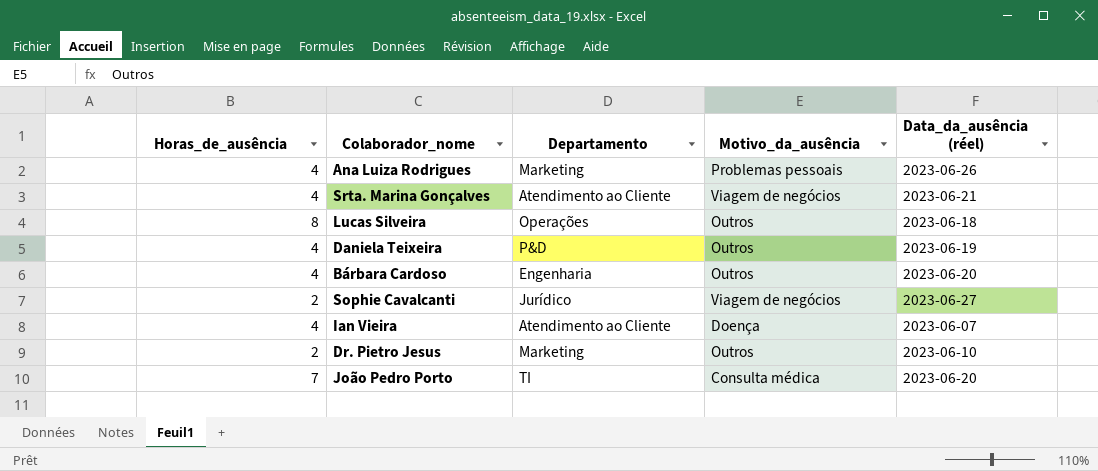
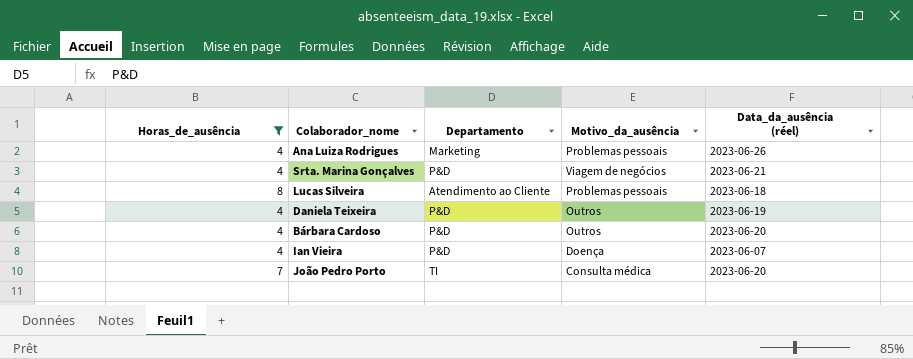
filter: none -> Horas_de_ausência != 2
Srta. Marina Gonçalves | Departamento: Atendimento ao Cliente -> P&D
Lucas Silveira | Departamento: Operações -> Atendimento ao Cliente
Lucas Silveira | Motivo_da_ausência: Outros -> Problemas pessoais
Bárbara Cardoso | Departamento: Engenharia -> P&D
Ian Vieira | Departamento: Atendimento ao Cliente -> P&D

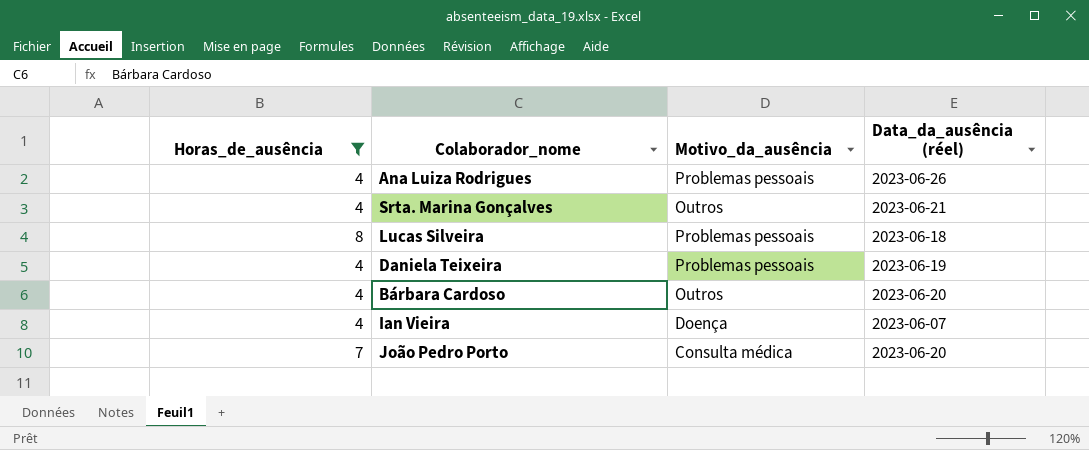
column Departamento | position: 3 -> none
Srta. Marina Gonçalves | Motivo_da_ausência: Viagem de negócios -> Outros
Daniela Teixeira | Motivo_da_ausência: Outros -> Problemas pessoais

